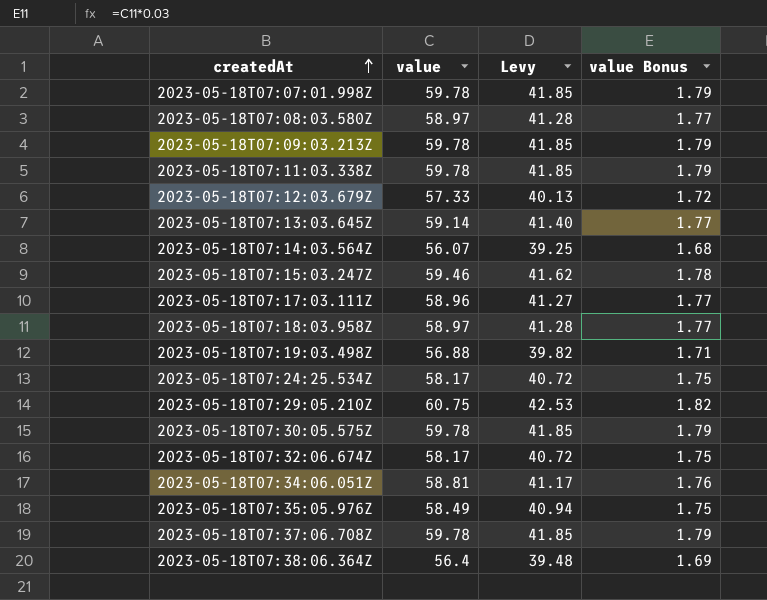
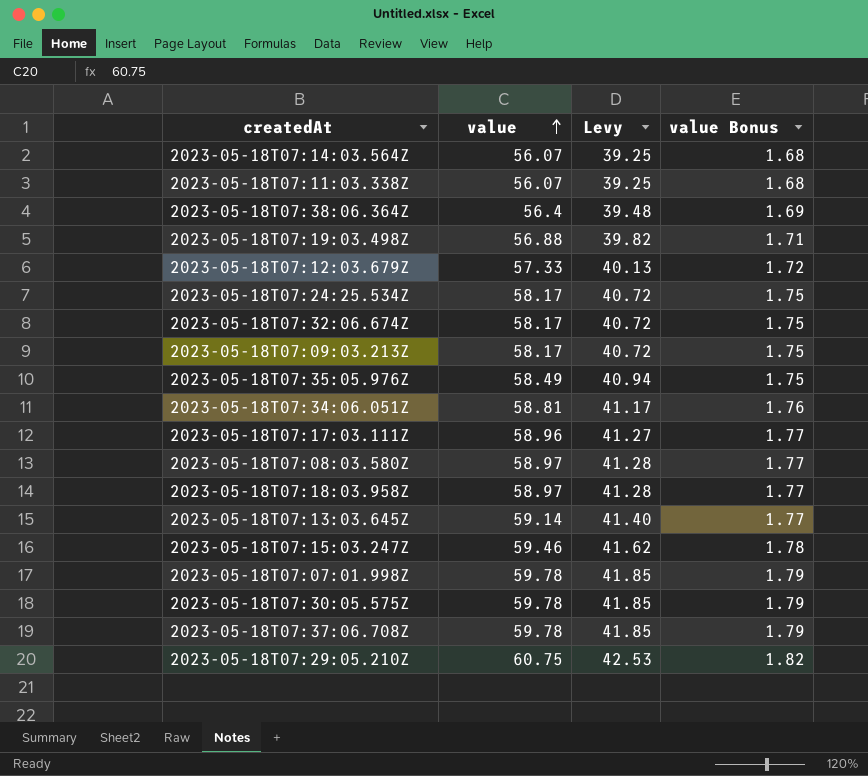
row order: createdAt ascending -> value ascending
2023-05-18T07:11:03.338Z | value: 59.78 -> 56.07
2023-05-18T07:11:03.338Z | Levy: 41.85 -> 39.25
2023-05-18T07:11:03.338Z | value Bonus: 1.79 -> 1.68
2023-05-18T07:09:03.213Z | value: 59.78 -> 58.17
2023-05-18T07:09:03.213Z | Levy: 41.85 -> 40.72
2023-05-18T07:09:03.213Z | value Bonus: 1.79 -> 1.75

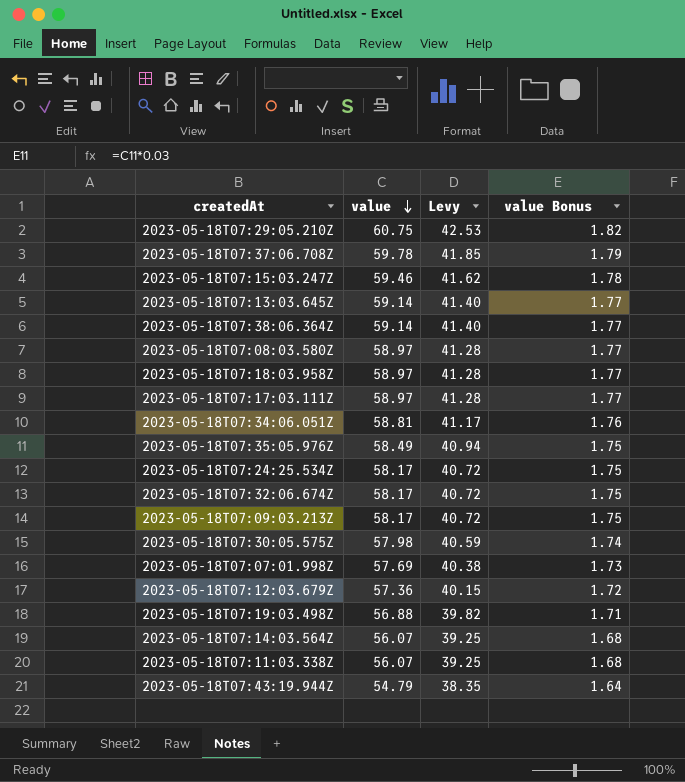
row order: value ascending -> value descending
2023-05-18T07:38:06.364Z | value: 56.4 -> 59.14
2023-05-18T07:38:06.364Z | Levy: 39.48 -> 41.40
2023-05-18T07:38:06.364Z | value Bonus: 1.69 -> 1.77
2023-05-18T07:17:03.111Z | value: 58.96 -> 58.97
2023-05-18T07:17:03.111Z | Levy: 41.27 -> 41.28
2023-05-18T07:30:05.575Z | value: 59.78 -> 57.98
2023-05-18T07:30:05.575Z | Levy: 41.85 -> 40.59
2023-05-18T07:30:05.575Z | value Bonus: 1.79 -> 1.74
2023-05-18T07:07:01.998Z | value: 59.78 -> 57.69
2023-05-18T07:07:01.998Z | Levy: 41.85 -> 40.38
2023-05-18T07:07:01.998Z | value Bonus: 1.79 -> 1.73
2023-05-18T07:12:03.679Z | value: 57.33 -> 57.36
2023-05-18T07:12:03.679Z | Levy: 40.13 -> 40.15
row 2023-05-18T07:43:19.944Z: none -> 54.79 | 38.35 | 1.64

